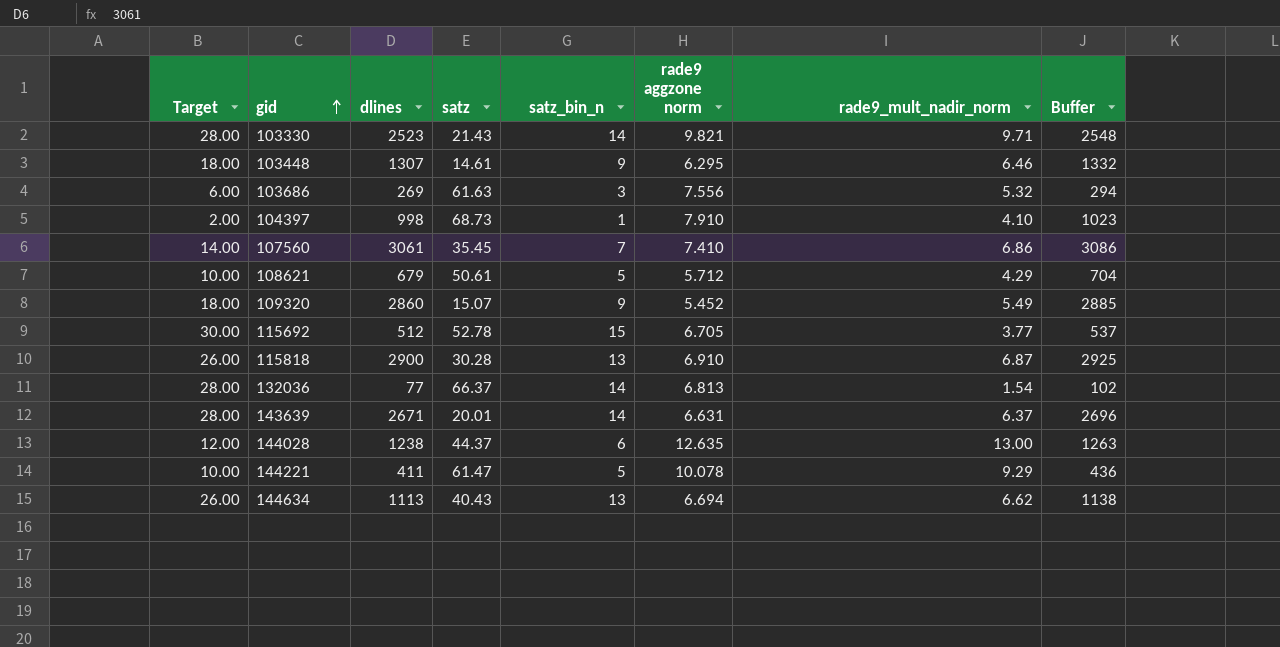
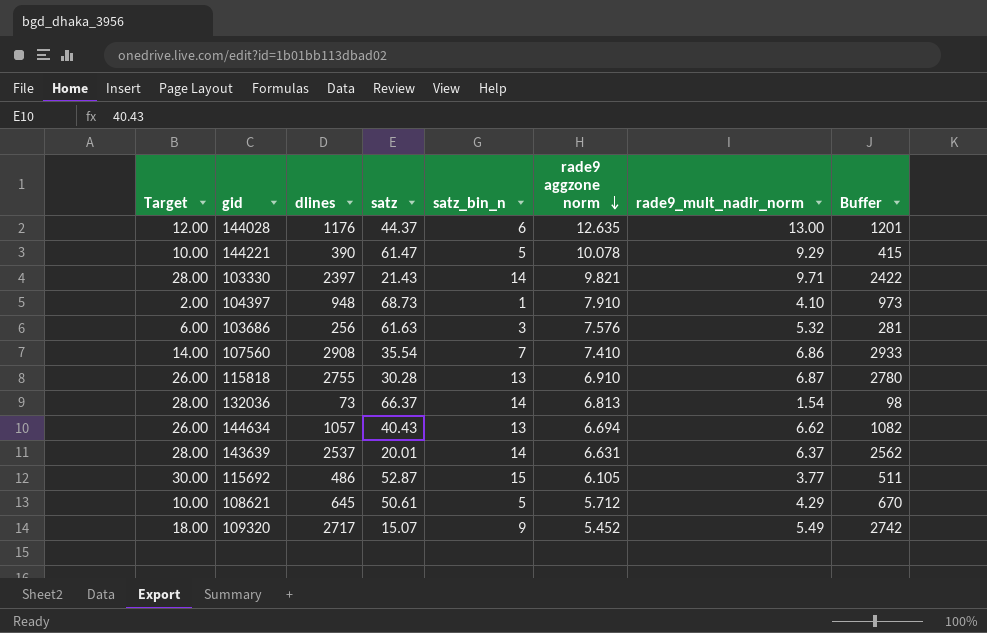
row order: gid ascending -> rade9 aggzone norm descending
row 103448: 18.00 | 1307 | 14.61 | 9 | 6.295 | 6.46 | 1332 -> none
144028 | dlines: 1238 -> 1176
144028 | Buffer: 1263 -> 1201
144221 | dlines: 411 -> 390
144221 | Buffer: 436 -> 415
103330 | dlines: 2523 -> 2397
103330 | Buffer: 2548 -> 2422
104397 | dlines: 998 -> 948
104397 | Buffer: 1023 -> 973
103686 | dlines: 269 -> 256
103686 | rade9 aggzone norm: 7.556 -> 7.576
103686 | Buffer: 294 -> 281
107560 | dlines: 3061 -> 2908
107560 | satz: 35.45 -> 35.54
107560 | Buffer: 3086 -> 2933
115818 | dlines: 2900 -> 2755
115818 | Buffer: 2925 -> 2780
132036 | dlines: 77 -> 73
132036 | Buffer: 102 -> 98
144634 | dlines: 1113 -> 1057
144634 | Buffer: 1138 -> 1082
143639 | dlines: 2671 -> 2537
143639 | Buffer: 2696 -> 2562
115692 | dlines: 512 -> 486
115692 | satz: 52.78 -> 52.87
115692 | rade9 aggzone norm: 6.705 -> 6.105
115692 | Buffer: 537 -> 511
108621 | dlines: 679 -> 645
108621 | Buffer: 704 -> 670
109320 | dlines: 2860 -> 2717
109320 | Buffer: 2885 -> 2742

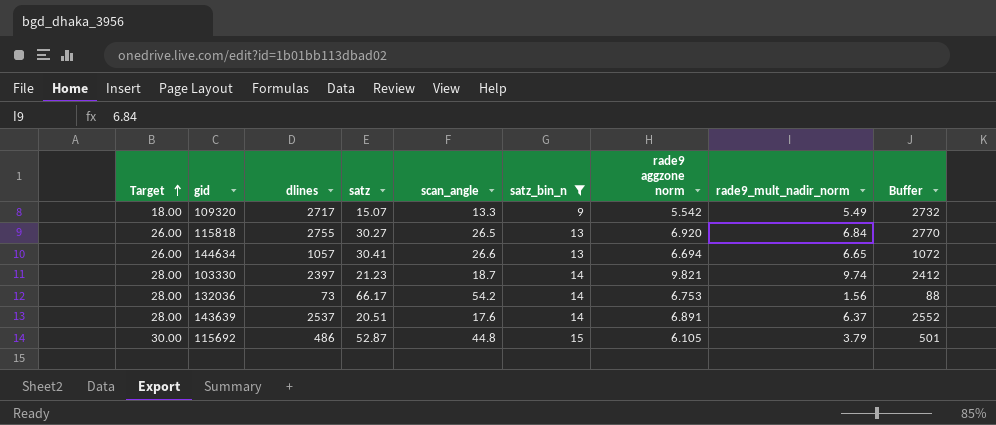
filter: none -> satz_bin_n >= 9
row order: rade9 aggzone norm descending -> Target ascending
column scan_angle | position: none -> 5
column Buffer | formula: [dlines] + 25 -> [dlines] + 15
109320 | rade9 aggzone norm: 5.452 -> 5.542
115818 | satz: 30.28 -> 30.27
115818 | rade9 aggzone norm: 6.910 -> 6.920
115818 | rade9_mult_nadir_norm: 6.87 -> 6.84
144634 | satz: 40.43 -> 30.41
144634 | rade9_mult_nadir_norm: 6.62 -> 6.65
103330 | satz: 21.43 -> 21.23
103330 | rade9_mult_nadir_norm: 9.71 -> 9.74
132036 | satz: 66.37 -> 66.17
132036 | rade9 aggzone norm: 6.813 -> 6.753
132036 | rade9_mult_nadir_norm: 1.54 -> 1.56
143639 | satz: 20.01 -> 20.51
143639 | rade9 aggzone norm: 6.631 -> 6.891
115692 | rade9_mult_nadir_norm: 3.77 -> 3.79

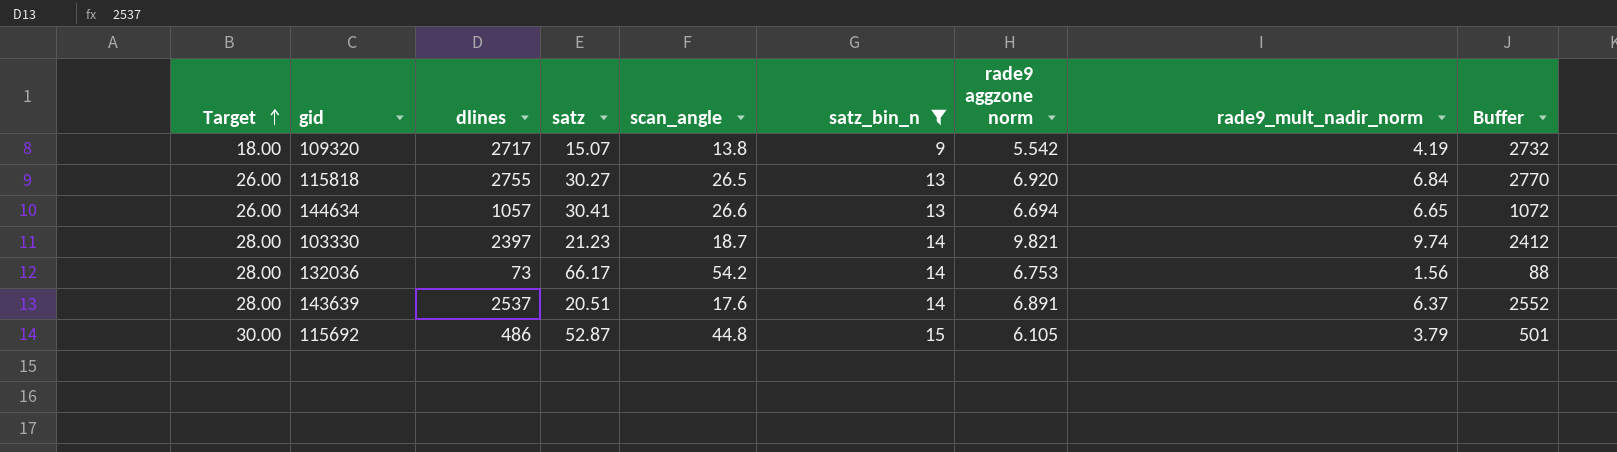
109320 | scan_angle: 13.3 -> 13.8
109320 | rade9_mult_nadir_norm: 5.49 -> 4.19

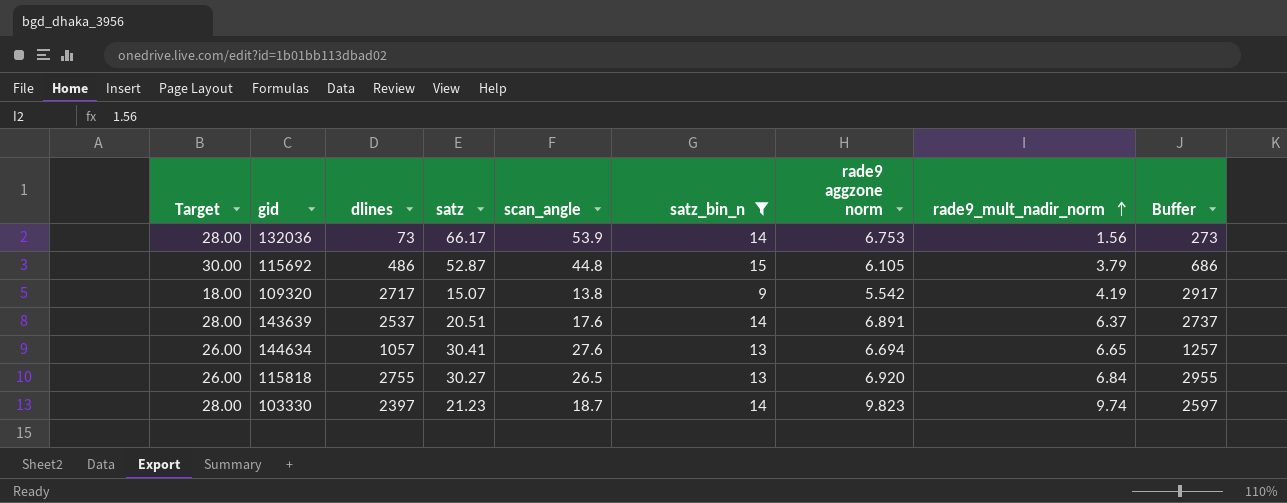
row order: Target ascending -> rade9_mult_nadir_norm ascending
column Buffer | formula: [dlines] + 15 -> [dlines] + 200
132036 | scan_angle: 54.2 -> 53.9
144634 | scan_angle: 26.6 -> 27.6
103330 | rade9 aggzone norm: 9.821 -> 9.823

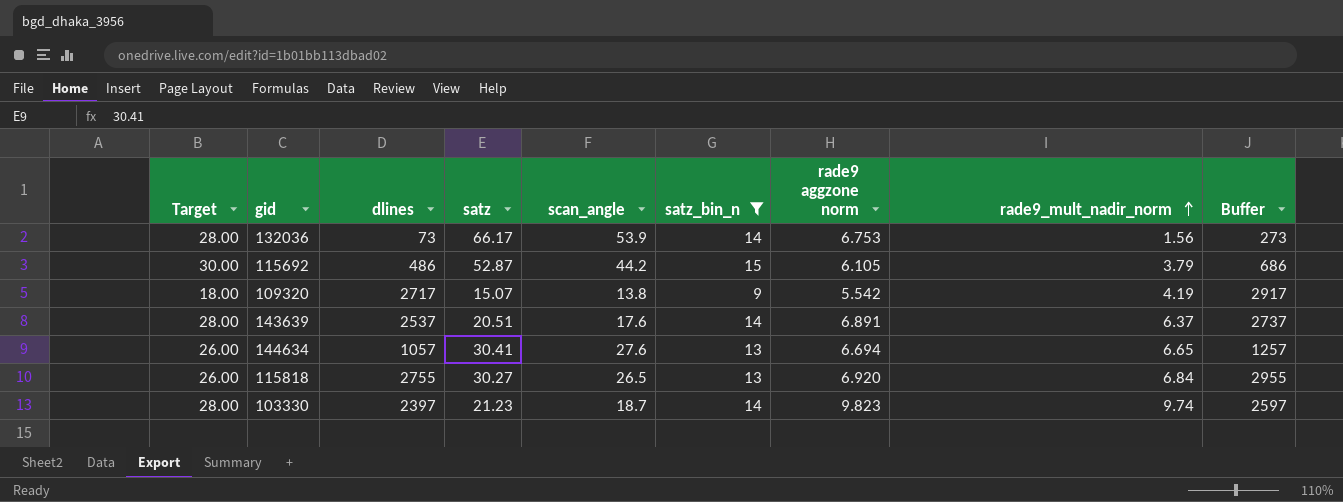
115692 | scan_angle: 44.8 -> 44.2

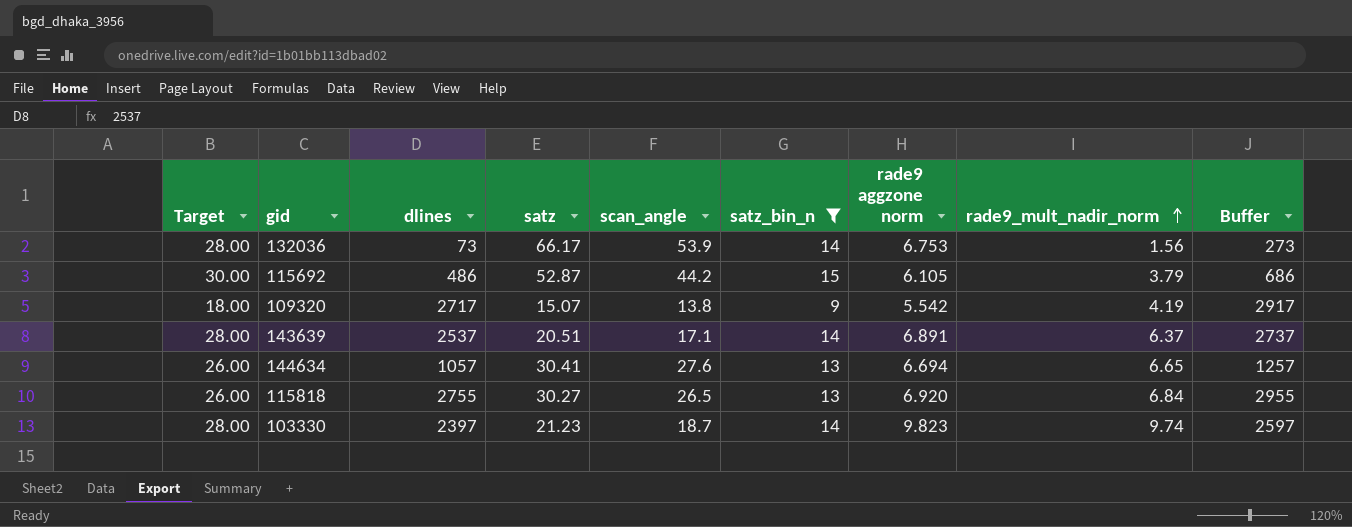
143639 | scan_angle: 17.6 -> 17.1

